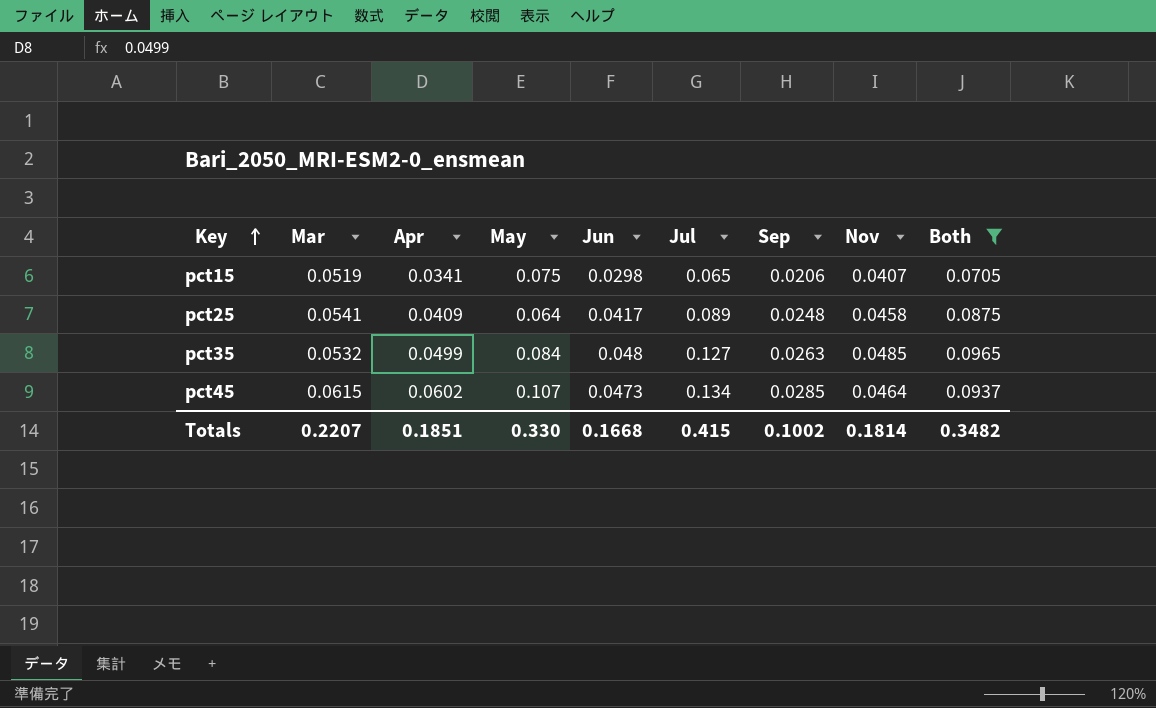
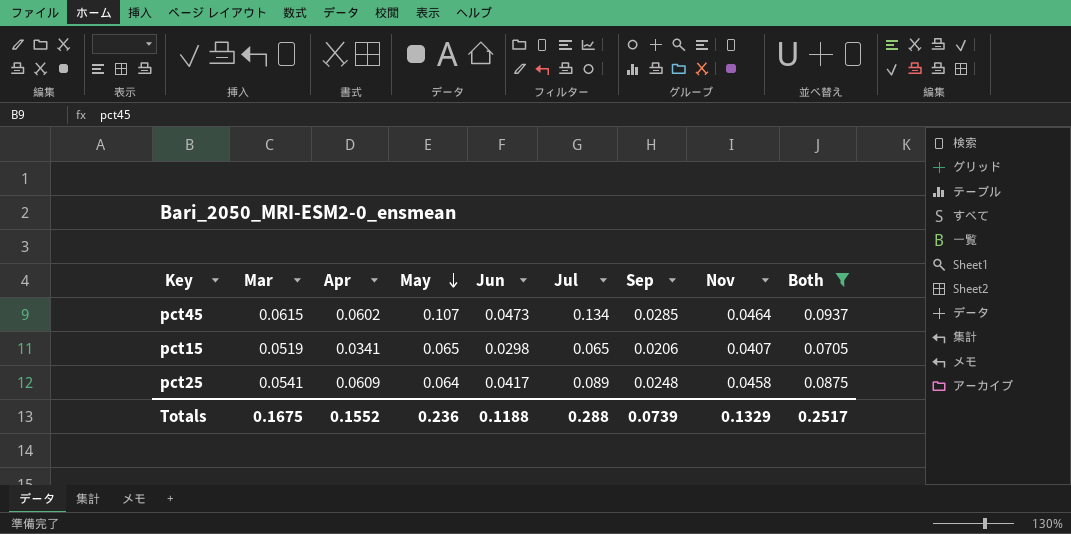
row order: Key ascending -> May descending
row pct35: 0.0532 | 0.0499 | 0.084 | 0.048 | 0.127 | 0.0263 | 0.0485 | 0.0965 -> none
pct15 | May: 0.075 -> 0.065
pct25 | Apr: 0.0409 -> 0.0609
Totals | Mar: 0.2207 -> 0.1675
Totals | Apr: 0.1851 -> 0.1552
Totals | May: 0.330 -> 0.236
Totals | Jun: 0.1668 -> 0.1188
Totals | Jul: 0.415 -> 0.288
Totals | Sep: 0.1002 -> 0.0739
Totals | Nov: 0.1814 -> 0.1329
Totals | Both: 0.3482 -> 0.2517

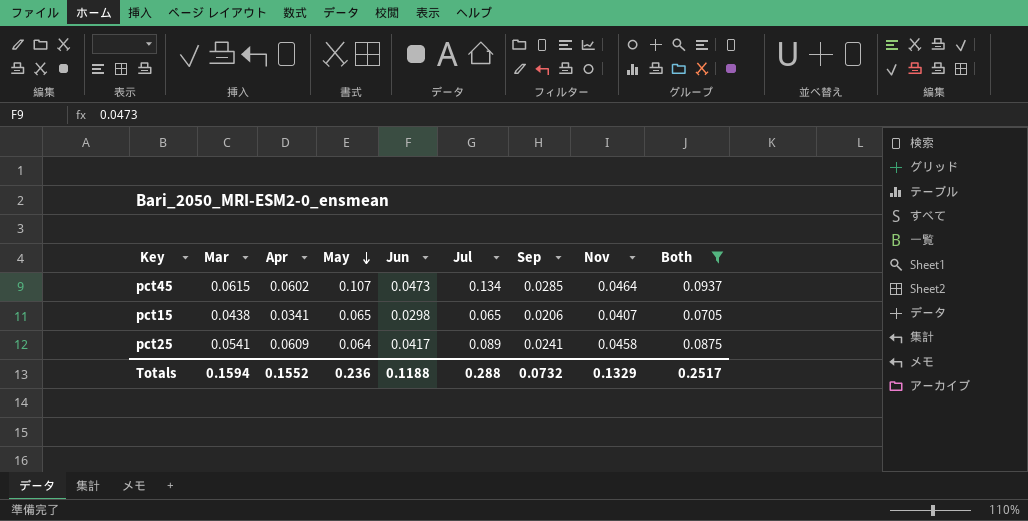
pct15 | Mar: 0.0519 -> 0.0438
pct25 | Sep: 0.0248 -> 0.0241
Totals | Mar: 0.1675 -> 0.1594
Totals | Sep: 0.0739 -> 0.0732

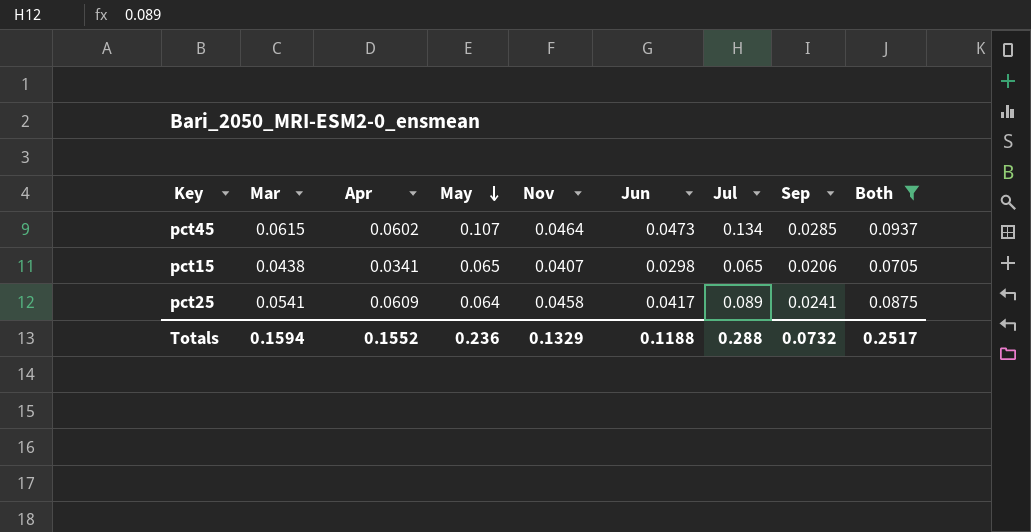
column Nov | position: 8 -> 5

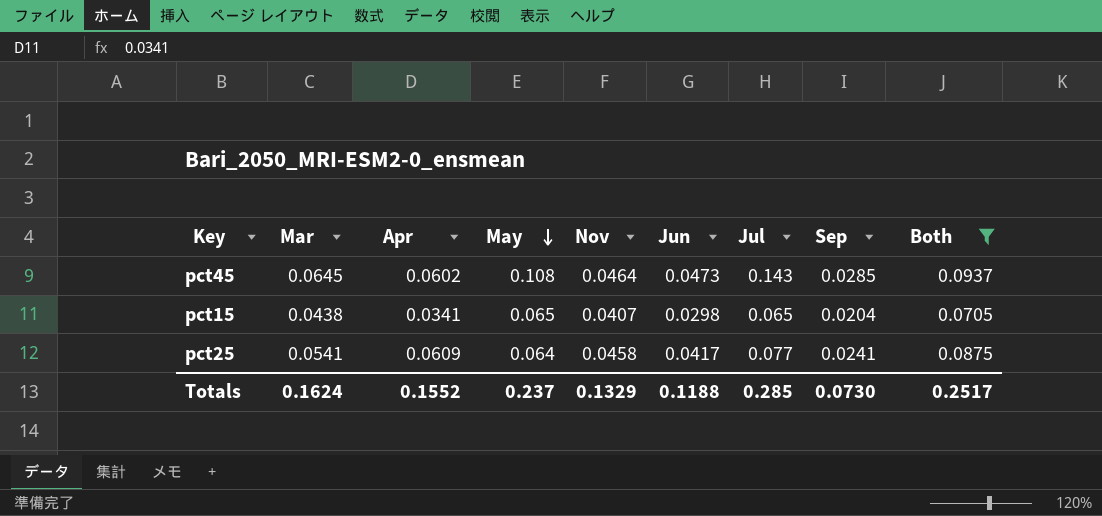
pct45 | Mar: 0.0615 -> 0.0645
pct45 | May: 0.107 -> 0.108
pct45 | Jul: 0.134 -> 0.143
pct15 | Sep: 0.0206 -> 0.0204
pct25 | Jul: 0.089 -> 0.077
Totals | Mar: 0.1594 -> 0.1624
Totals | May: 0.236 -> 0.237
Totals | Jul: 0.288 -> 0.285
Totals | Sep: 0.0732 -> 0.0730

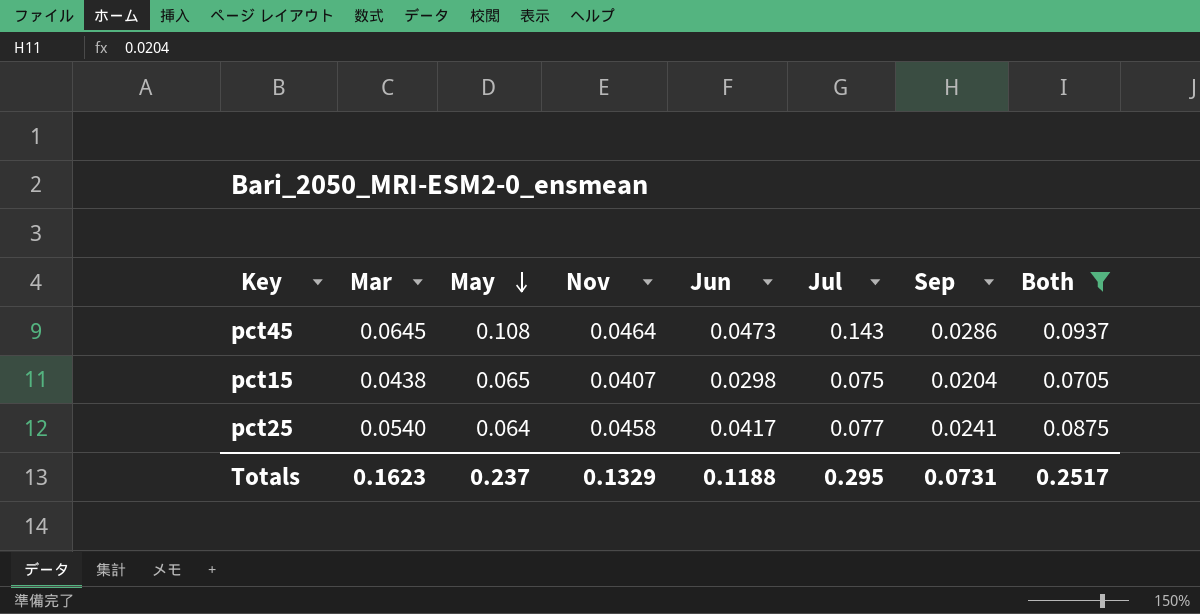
column Apr | position: 3 -> none
pct45 | Sep: 0.0285 -> 0.0286
pct15 | Jul: 0.065 -> 0.075
pct25 | Mar: 0.0541 -> 0.0540
Totals | Mar: 0.1624 -> 0.1623
Totals | Jul: 0.285 -> 0.295
Totals | Sep: 0.0730 -> 0.0731

